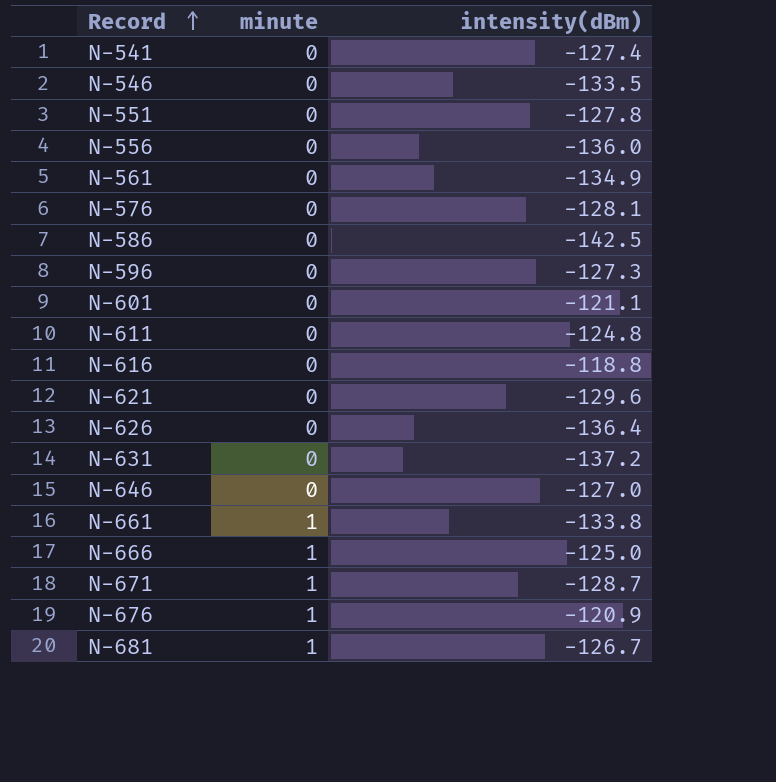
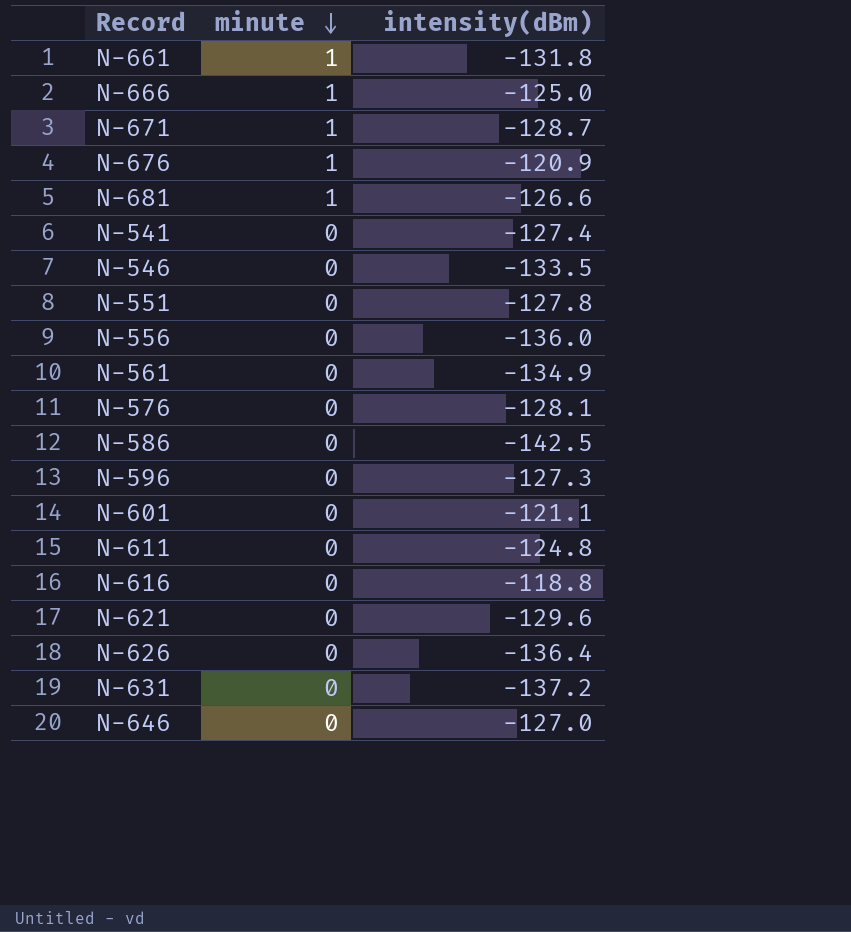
row order: Record ascending -> minute descending
N-661 | intensity(dBm): -133.8 -> -131.8
N-681 | intensity(dBm): -126.7 -> -126.6

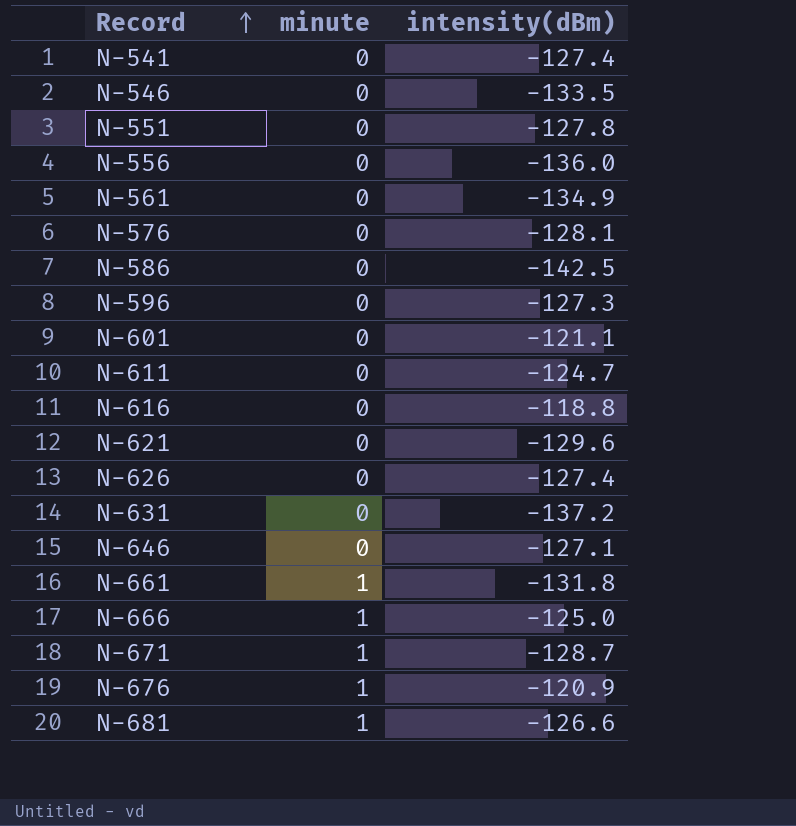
row order: minute descending -> Record ascending
N-611 | intensity(dBm): -124.8 -> -124.7
N-626 | intensity(dBm): -136.4 -> -127.4
N-646 | intensity(dBm): -127.0 -> -127.1

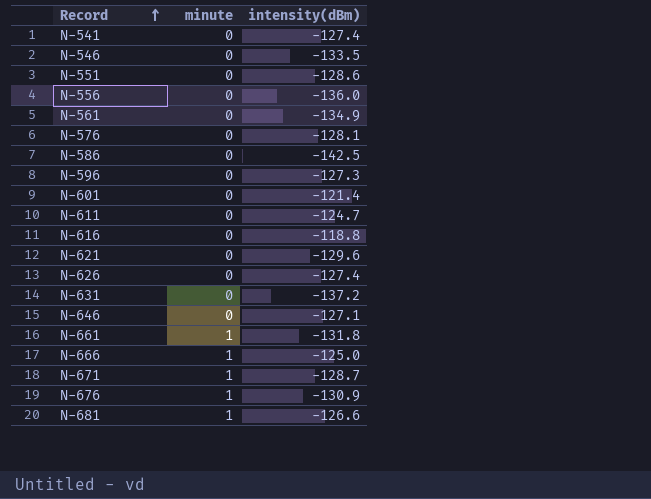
N-551 | intensity(dBm): -127.8 -> -128.6
N-601 | intensity(dBm): -121.1 -> -121.4
N-676 | intensity(dBm): -120.9 -> -130.9

